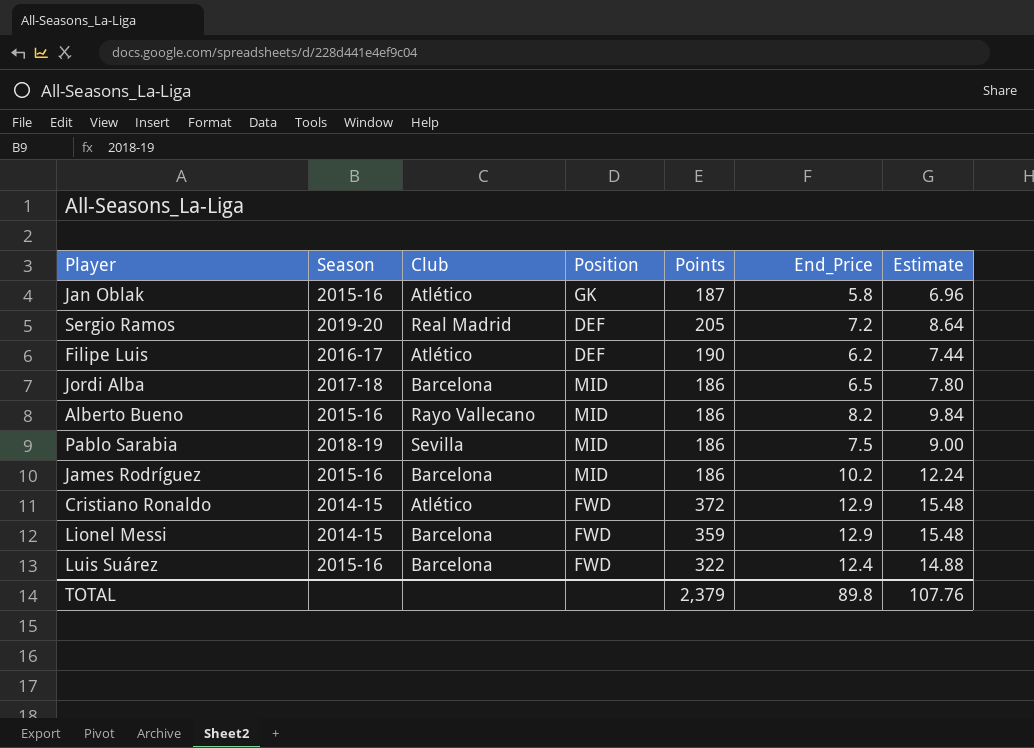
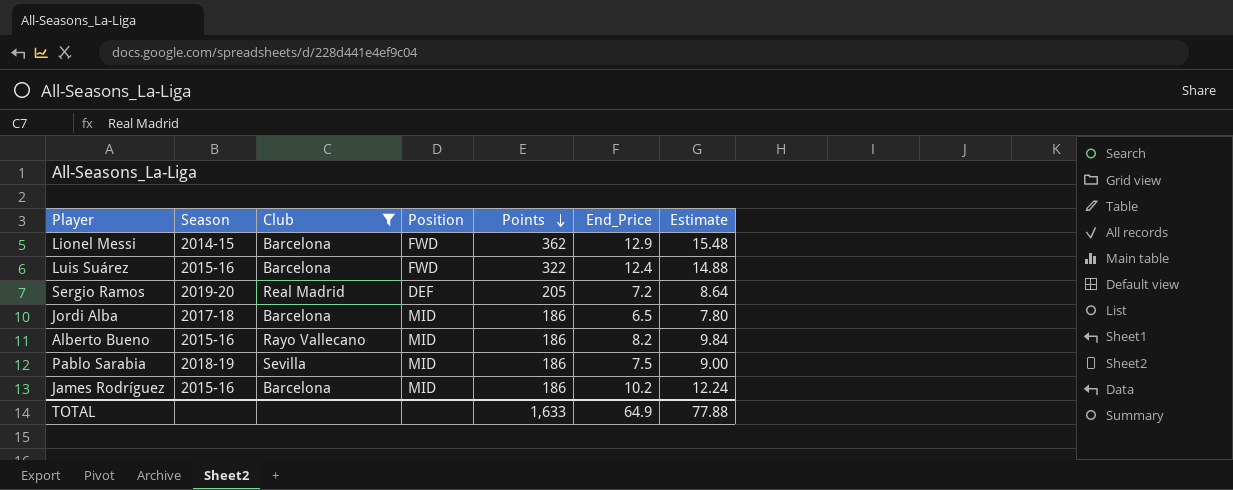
filter: none -> Club != Atlético
row order: none -> Points descending
Lionel Messi | Points: 359 -> 362
TOTAL | Points: 2,379 -> 1,633
TOTAL | End_Price: 89.8 -> 64.9
TOTAL | Estimate: 107.76 -> 77.88

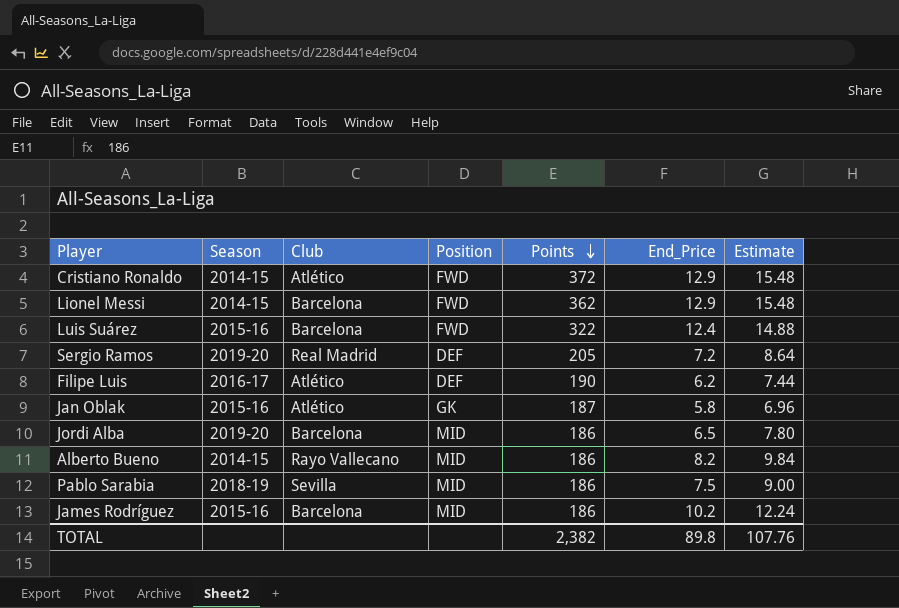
filter: Club != Atlético -> none
Jordi Alba | Season: 2017-18 -> 2019-20
Alberto Bueno | Season: 2015-16 -> 2014-15
TOTAL | Points: 1,633 -> 2,382
TOTAL | End_Price: 64.9 -> 89.8
TOTAL | Estimate: 77.88 -> 107.76

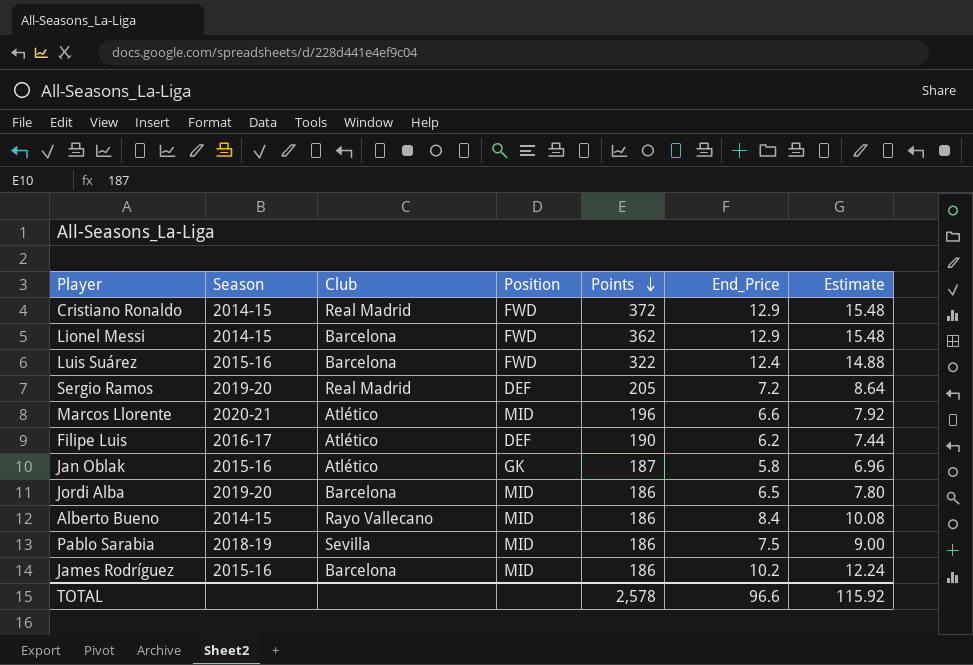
Cristiano Ronaldo | Club: Atlético -> Real Madrid
row Marcos Llorente: none -> 2020-21 | Atlético | MID | 196 | 6.6 | 7.92
Alberto Bueno | End_Price: 8.2 -> 8.4
Alberto Bueno | Estimate: 9.84 -> 10.08
TOTAL | Points: 2,382 -> 2,578
TOTAL | End_Price: 89.8 -> 96.6
TOTAL | Estimate: 107.76 -> 115.92

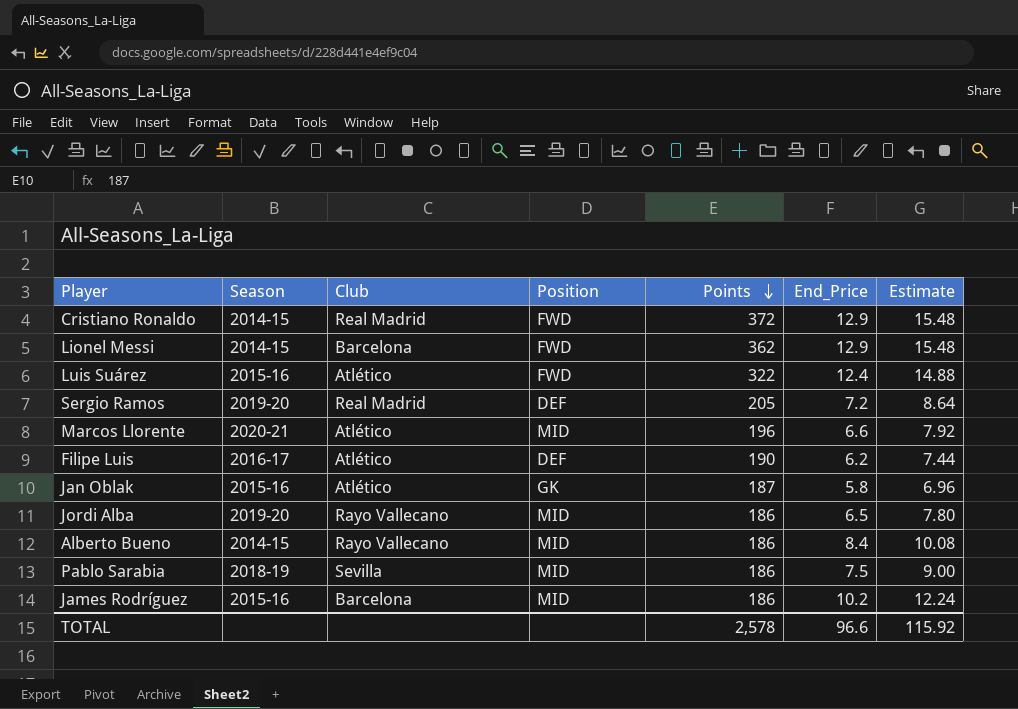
Luis Suárez | Club: Barcelona -> Atlético
Jordi Alba | Club: Barcelona -> Rayo Vallecano

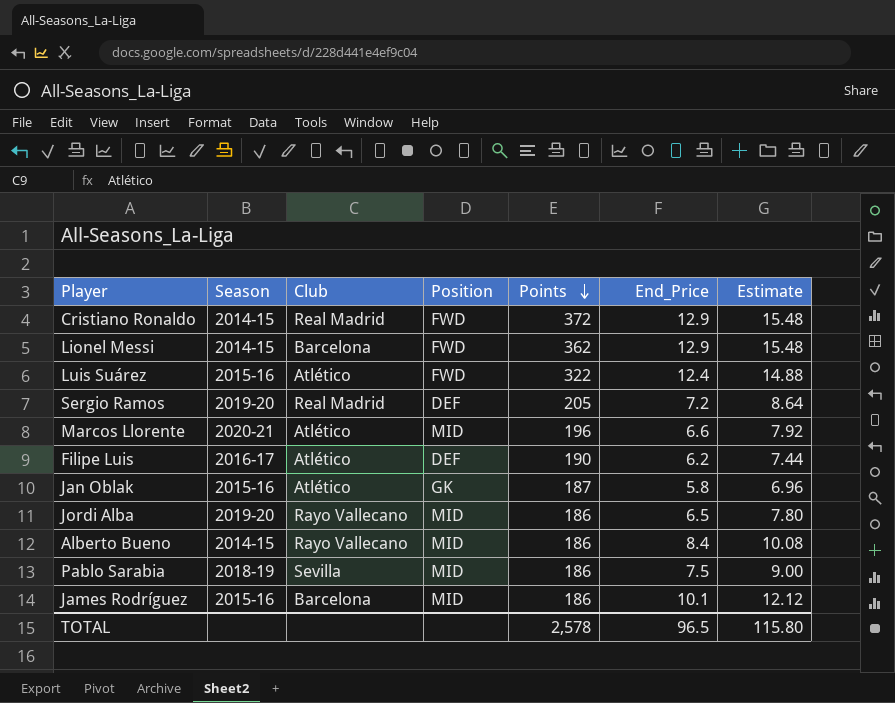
James Rodríguez | End_Price: 10.2 -> 10.1
James Rodríguez | Estimate: 12.24 -> 12.12
TOTAL | End_Price: 96.6 -> 96.5
TOTAL | Estimate: 115.92 -> 115.80

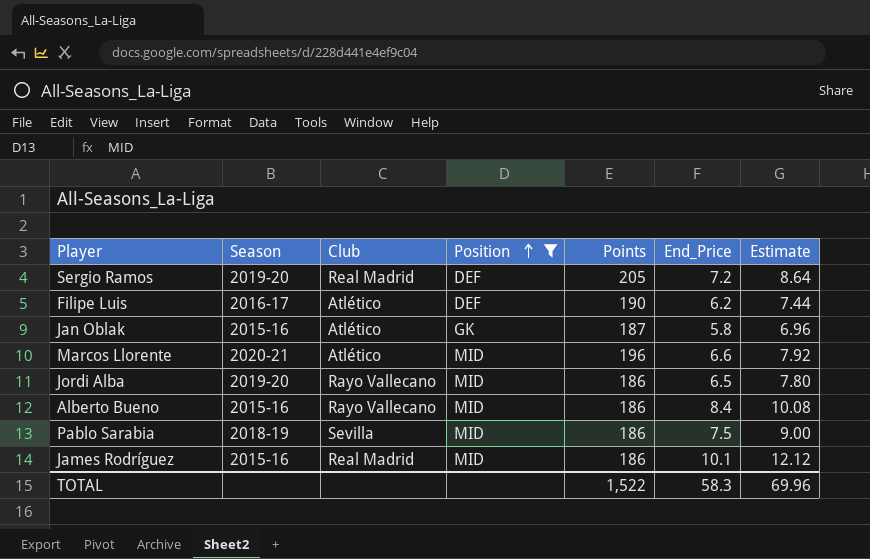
filter: none -> Position != FWD
row order: Points descending -> Position ascending
Alberto Bueno | Season: 2014-15 -> 2015-16
James Rodríguez | Club: Barcelona -> Real Madrid
TOTAL | Points: 2,578 -> 1,522
TOTAL | End_Price: 96.5 -> 58.3
TOTAL | Estimate: 115.80 -> 69.96

